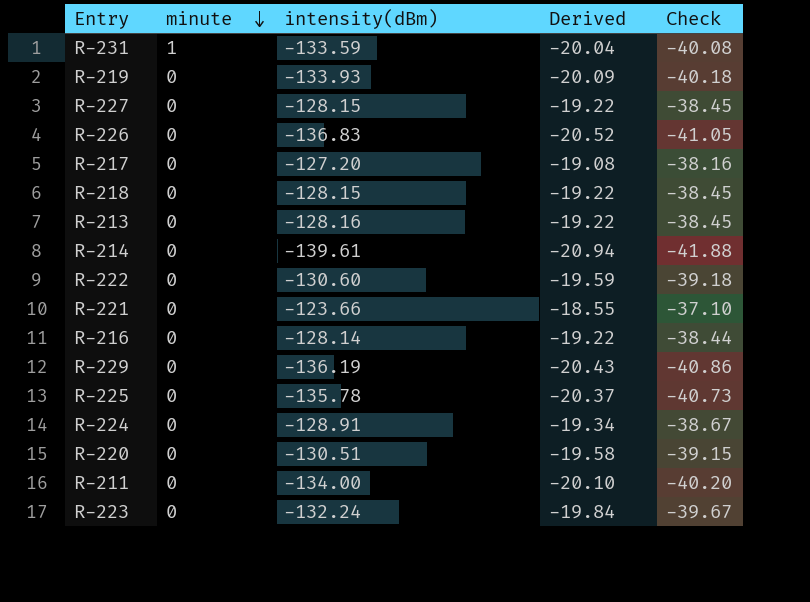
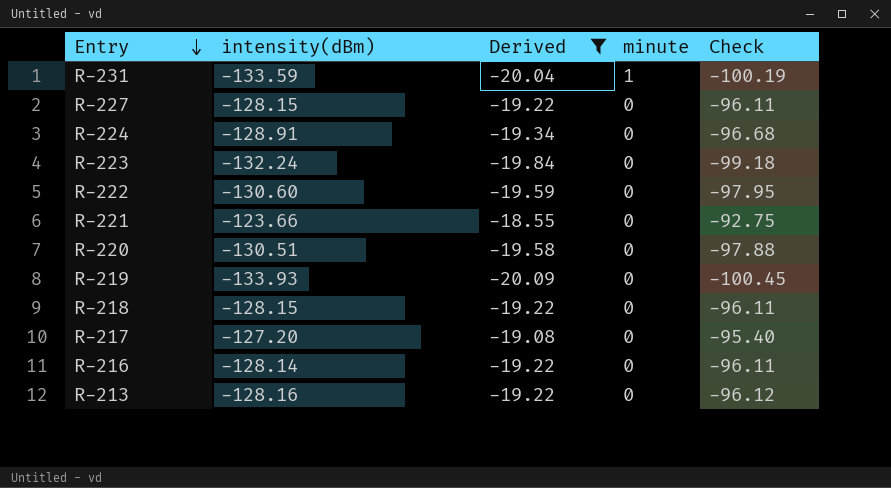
filter: none -> Derived >= -20.09
row order: minute descending -> Entry descending
column minute | position: 2 -> 4
column Check | formula: [intensity(dBm)] * 0.3 -> [intensity(dBm)] * 0.75

